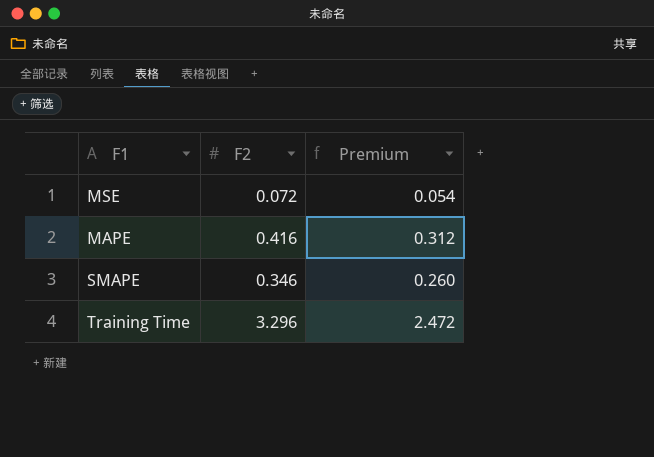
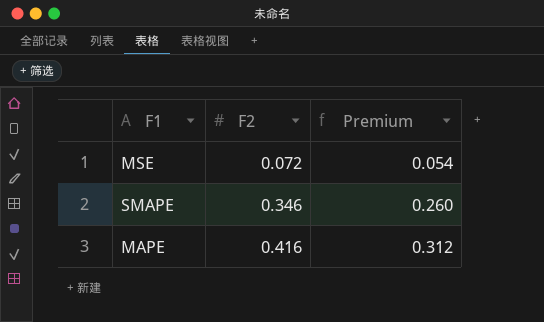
row order: none -> F2 ascending
row Training Time: 3.296 | 2.472 -> none

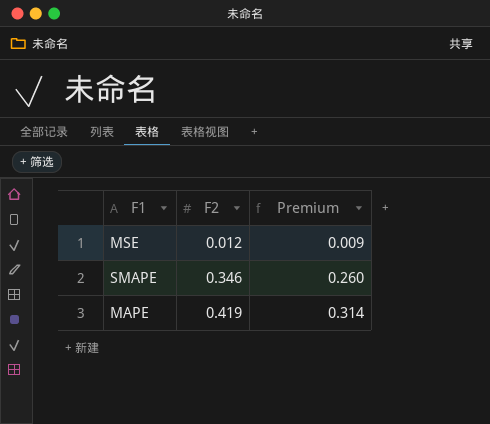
MSE | F2: 0.072 -> 0.012
MSE | Premium: 0.054 -> 0.009
MAPE | F2: 0.416 -> 0.419
MAPE | Premium: 0.312 -> 0.314

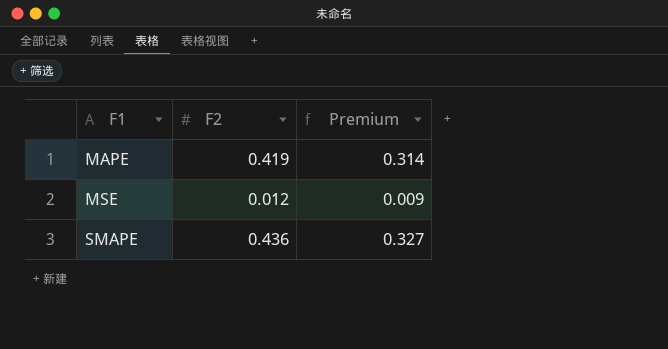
row order: F2 ascending -> F1 ascending
SMAPE | F2: 0.346 -> 0.436
SMAPE | Premium: 0.260 -> 0.327

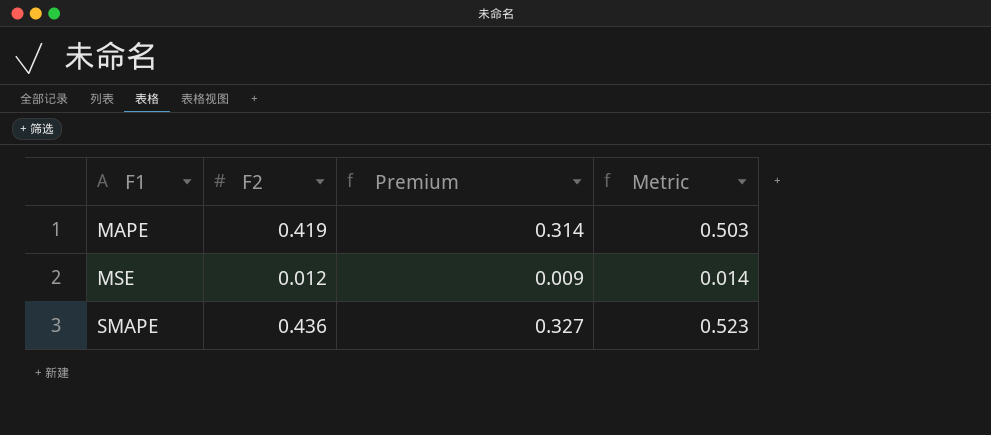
column Metric | formula: none -> [F2] * 1.2

